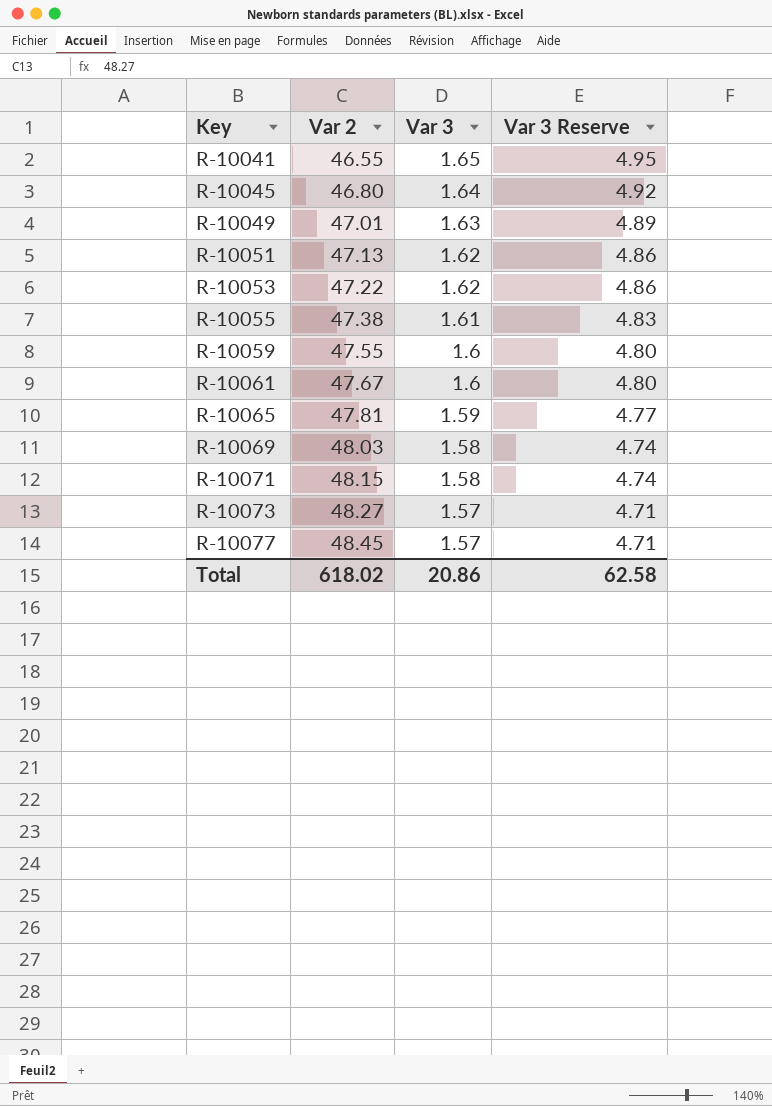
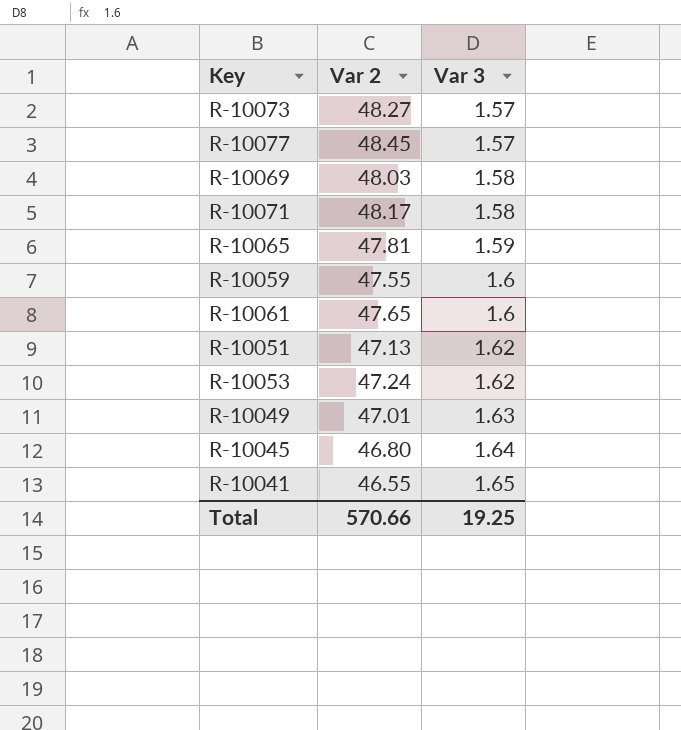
row order: Key ascending -> Var 3 ascending
column Var 3 Reserve | formula: [Var 3] * 3 -> none
row R-10055: 47.38 | 1.61 | 4.83 -> none
R-10071 | Var 2: 48.15 -> 48.17
R-10061 | Var 2: 47.67 -> 47.65
R-10053 | Var 2: 47.22 -> 47.24
Total | Var 2: 618.02 -> 570.66
Total | Var 3: 20.86 -> 19.25

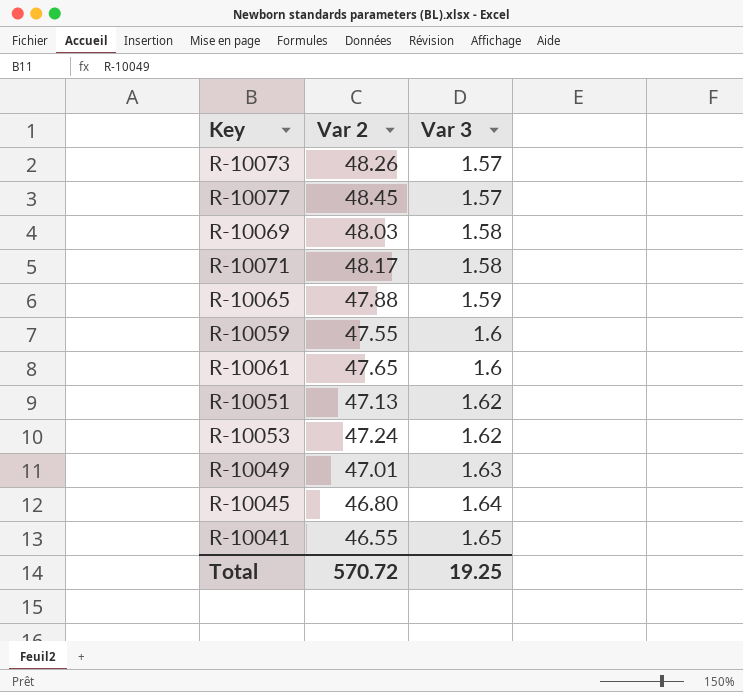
R-10073 | Var 2: 48.27 -> 48.26
R-10065 | Var 2: 47.81 -> 47.88
Total | Var 2: 570.66 -> 570.72

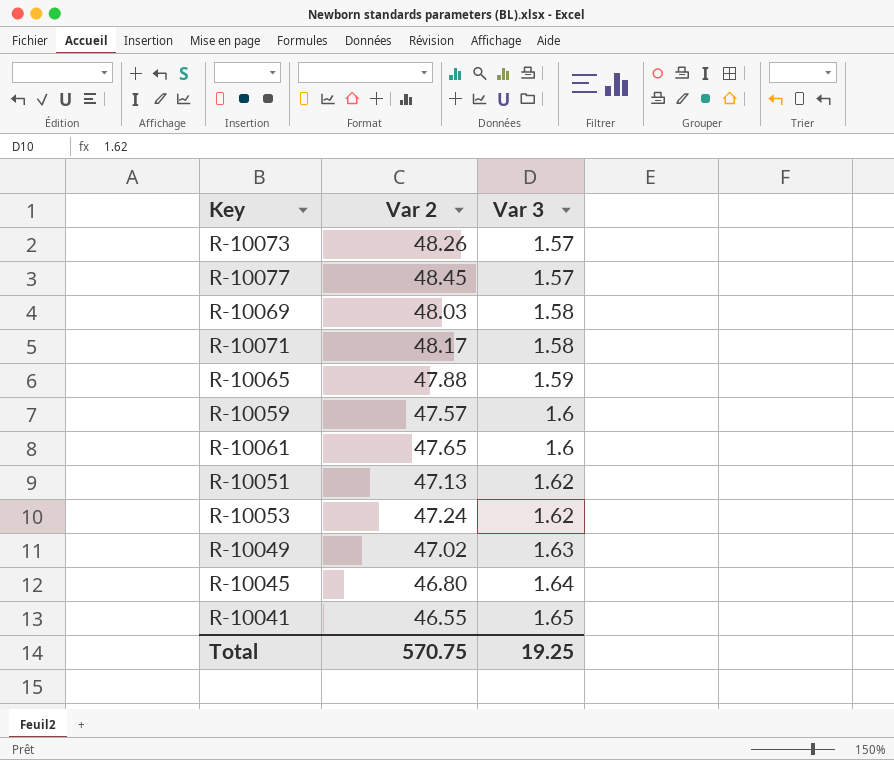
R-10059 | Var 2: 47.55 -> 47.57
R-10049 | Var 2: 47.01 -> 47.02
Total | Var 2: 570.72 -> 570.75

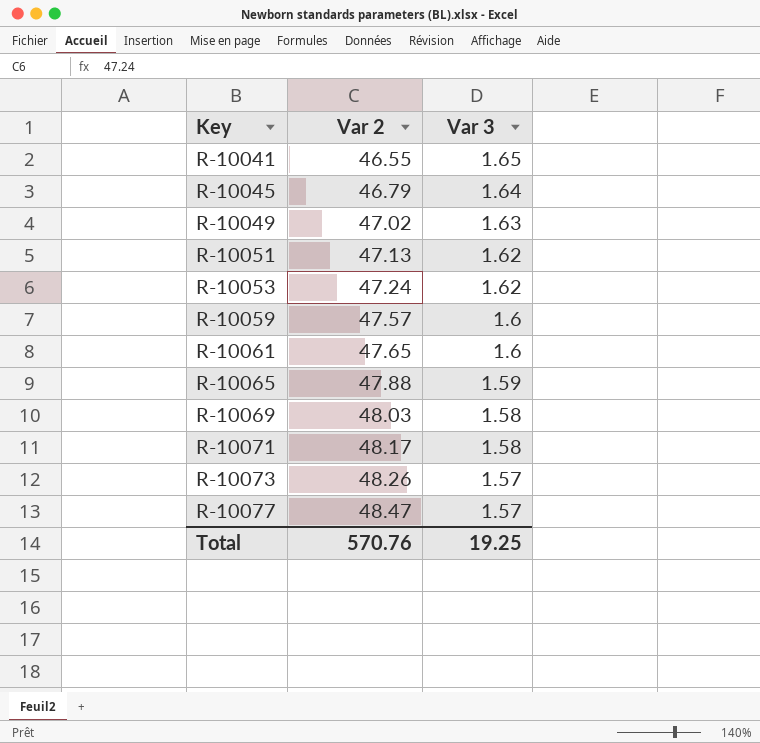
row order: Var 3 ascending -> Key ascending
R-10045 | Var 2: 46.80 -> 46.79
R-10077 | Var 2: 48.45 -> 48.47
Total | Var 2: 570.75 -> 570.76

